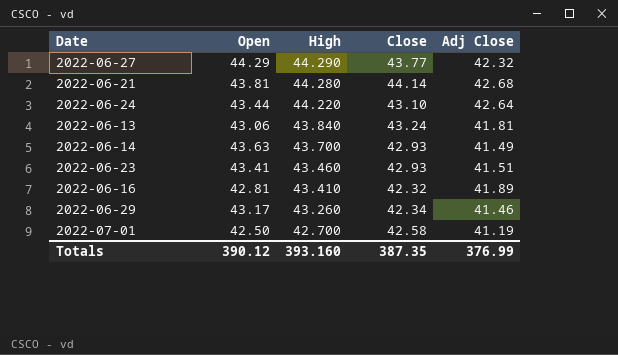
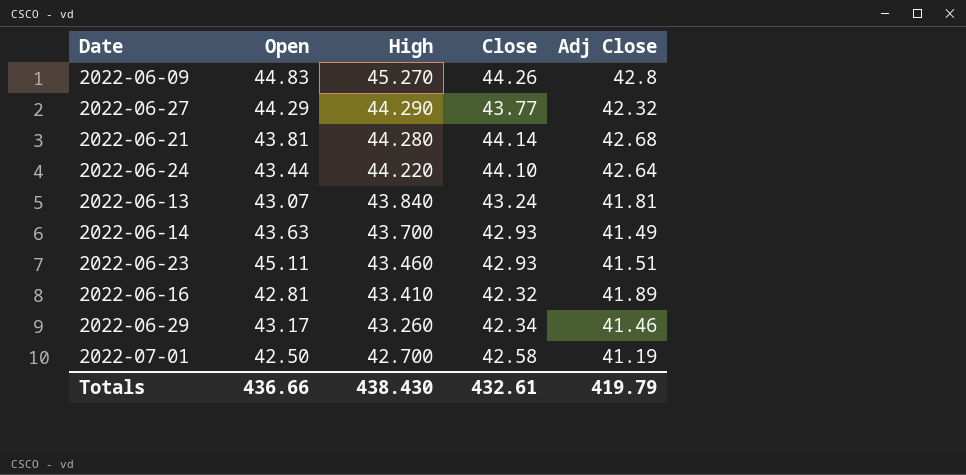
row 2022-06-09: none -> 44.83 | 45.270 | 44.26 | 42.8
2022-06-24 | Close: 43.10 -> 44.10
2022-06-13 | Open: 43.06 -> 43.07
2022-06-23 | Open: 43.41 -> 45.11
Totals | Open: 390.12 -> 436.66
Totals | High: 393.160 -> 438.430
Totals | Close: 387.35 -> 432.61
Totals | Adj Close: 376.99 -> 419.79

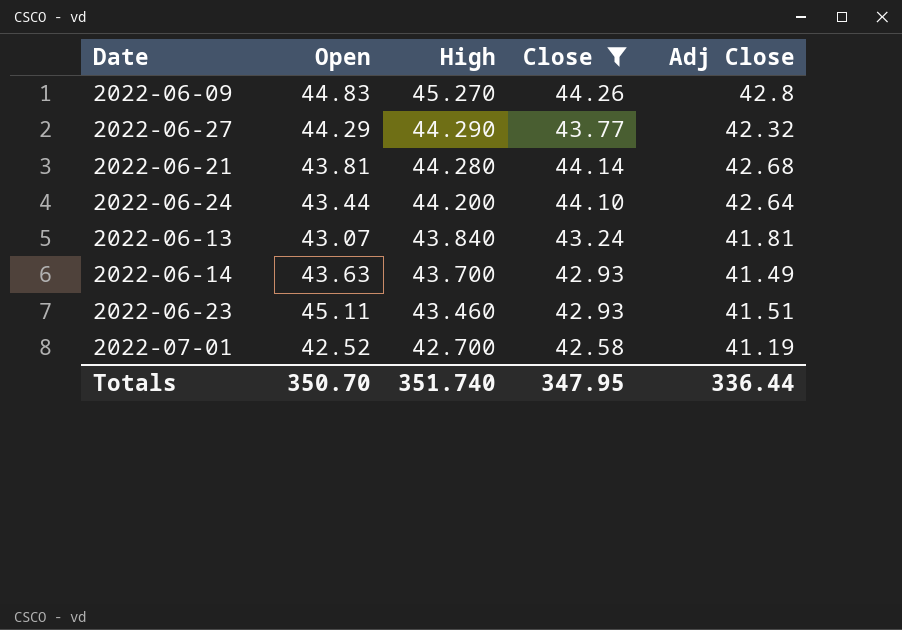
filter: none -> Close >= 42.58
2022-06-24 | High: 44.220 -> 44.200
2022-07-01 | Open: 42.50 -> 42.52
Totals | Open: 436.66 -> 350.70
Totals | High: 438.430 -> 351.740
Totals | Close: 432.61 -> 347.95
Totals | Adj Close: 419.79 -> 336.44

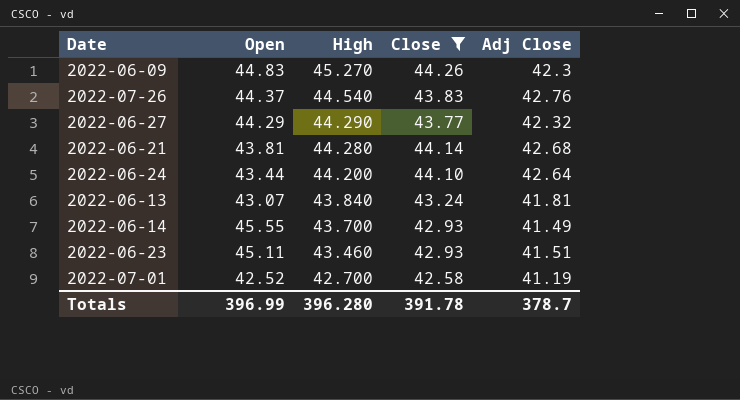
2022-06-09 | Adj Close: 42.8 -> 42.3
row 2022-07-26: none -> 44.37 | 44.540 | 43.83 | 42.76
2022-06-14 | Open: 43.63 -> 45.55
Totals | Open: 350.70 -> 396.99
Totals | High: 351.740 -> 396.280
Totals | Close: 347.95 -> 391.78
Totals | Adj Close: 336.44 -> 378.7

